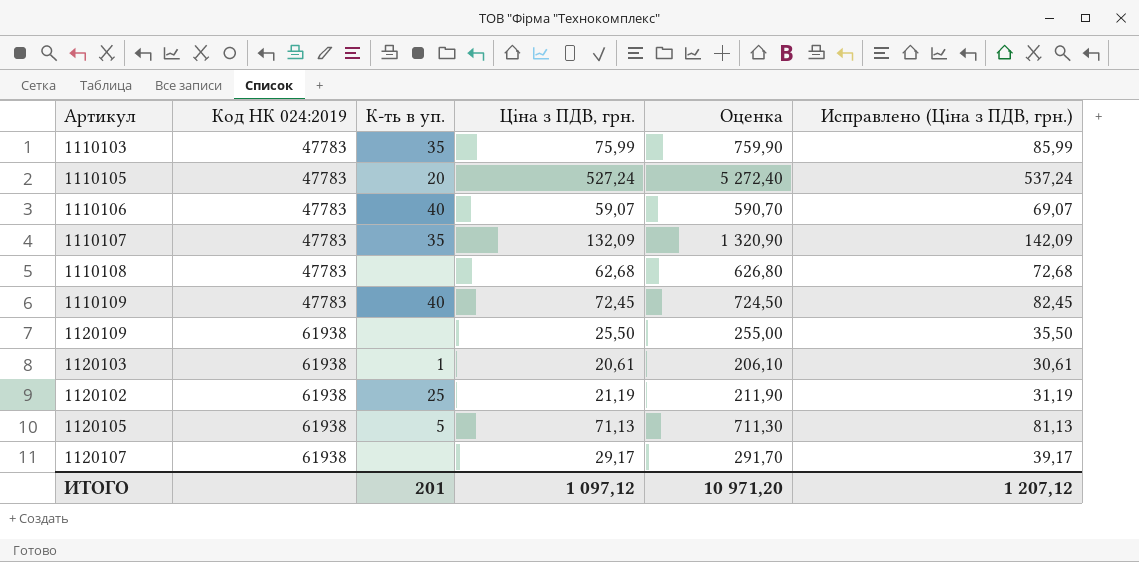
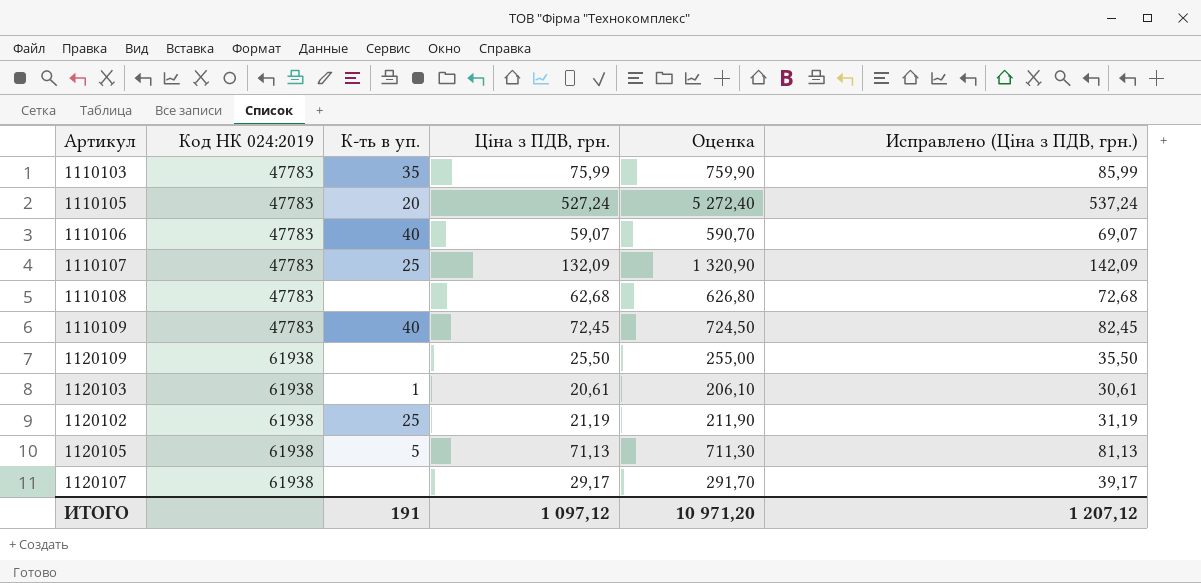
1110107 | К-ть в уп.: 35 -> 25
ИТОГО | К-ть в уп.: 201 -> 191

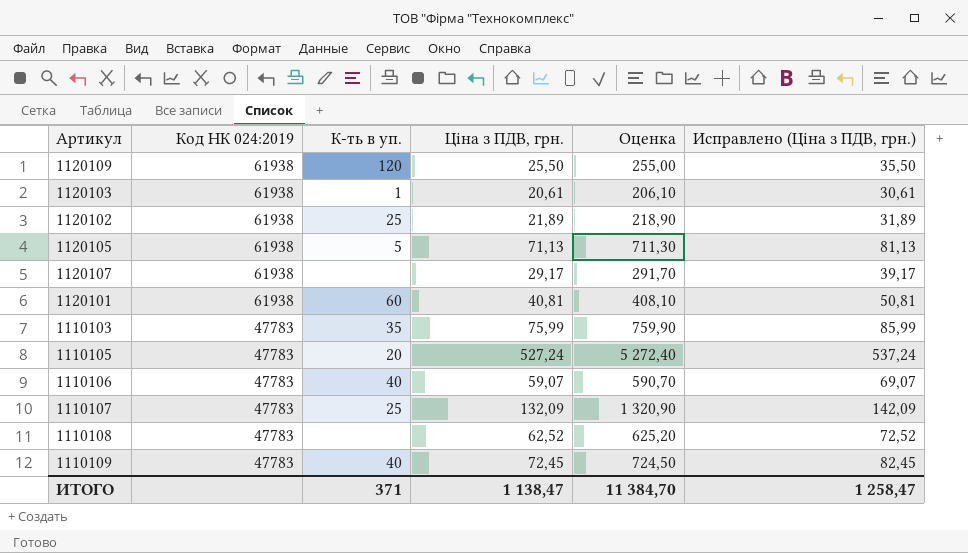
row order: Код НК 024:2019 ascending -> Код НК 024:2019 descending
1120109 | К-ть в уп.: none -> 120
1120102 | Ціна з ПДВ, грн.: 21,19 -> 21,89
1120102 | Оценка: 211,90 -> 218,90
1120102 | Исправлено (Ціна з ПДВ, грн.): 31,19 -> 31,89
row 1120101: none -> 61938 | 60 | 40,81 | 408,10 | 50,81
1110108 | Ціна з ПДВ, грн.: 62,68 -> 62,52
1110108 | Оценка: 626,80 -> 625,20
1110108 | Исправлено (Ціна з ПДВ, грн.): 72,68 -> 72,52
ИТОГО | К-ть в уп.: 191 -> 371
ИТОГО | Ціна з ПДВ, грн.: 1 097,12 -> 1 138,47
ИТОГО | Оценка: 10 971,20 -> 11 384,70
ИТОГО | Исправлено (Ціна з ПДВ, грн.): 1 207,12 -> 1 258,47

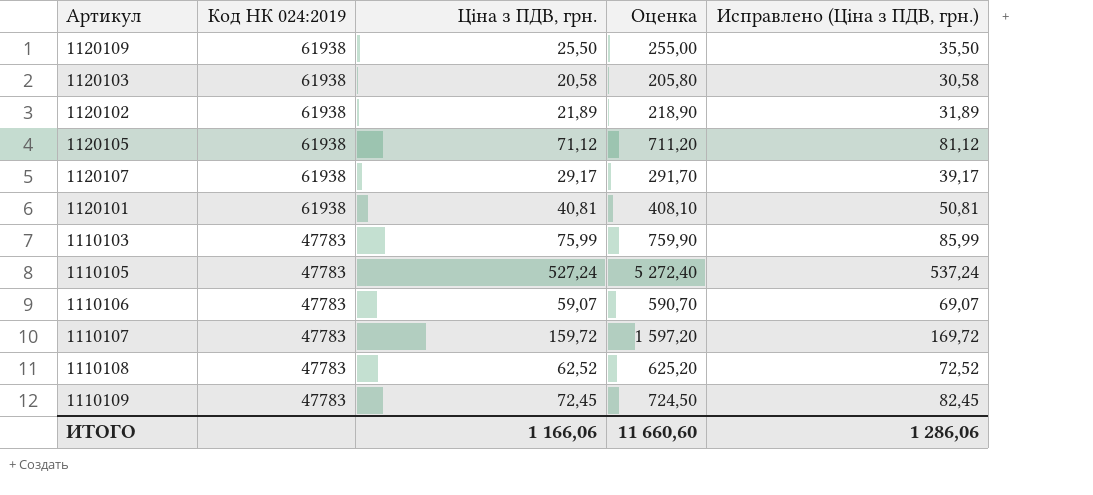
column К-ть в уп. | position: 3 -> none
1120103 | Ціна з ПДВ, грн.: 20,61 -> 20,58
1120103 | Оценка: 206,10 -> 205,80
1120103 | Исправлено (Ціна з ПДВ, грн.): 30,61 -> 30,58
1120105 | Ціна з ПДВ, грн.: 71,13 -> 71,12
1120105 | Оценка: 711,30 -> 711,20
1120105 | Исправлено (Ціна з ПДВ, грн.): 81,13 -> 81,12
1110107 | Ціна з ПДВ, грн.: 132,09 -> 159,72
1110107 | Оценка: 1 320,90 -> 1 597,20
1110107 | Исправлено (Ціна з ПДВ, грн.): 142,09 -> 169,72
ИТОГО | Ціна з ПДВ, грн.: 1 138,47 -> 1 166,06
ИТОГО | Оценка: 11 384,70 -> 11 660,60
ИТОГО | Исправлено (Ціна з ПДВ, грн.): 1 258,47 -> 1 286,06

